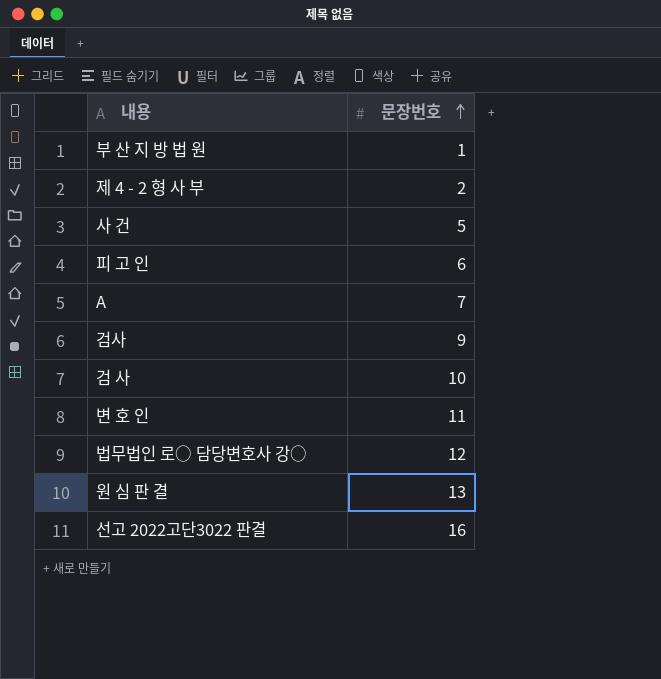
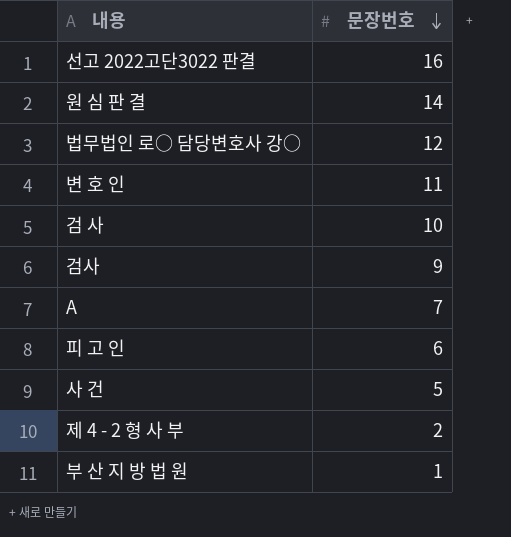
row order: 문장번호 ascending -> 문장번호 descending
원 심 판 결 | 문장번호: 13 -> 14

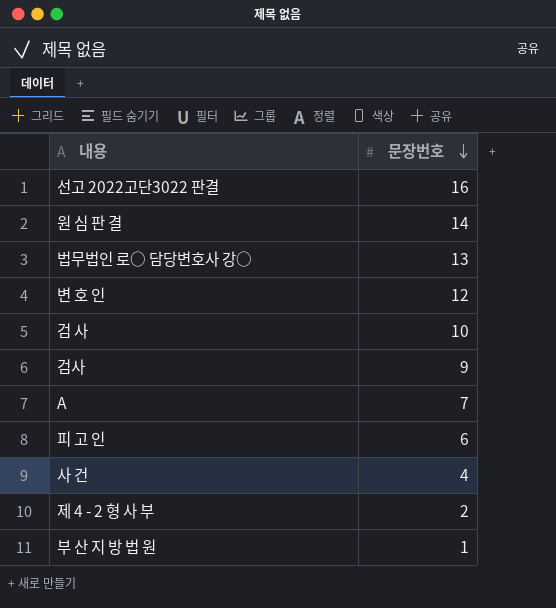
법무법인 로○ 담당변호사 강○ | 문장번호: 12 -> 13
변 호 인 | 문장번호: 11 -> 12
사 건 | 문장번호: 5 -> 4

